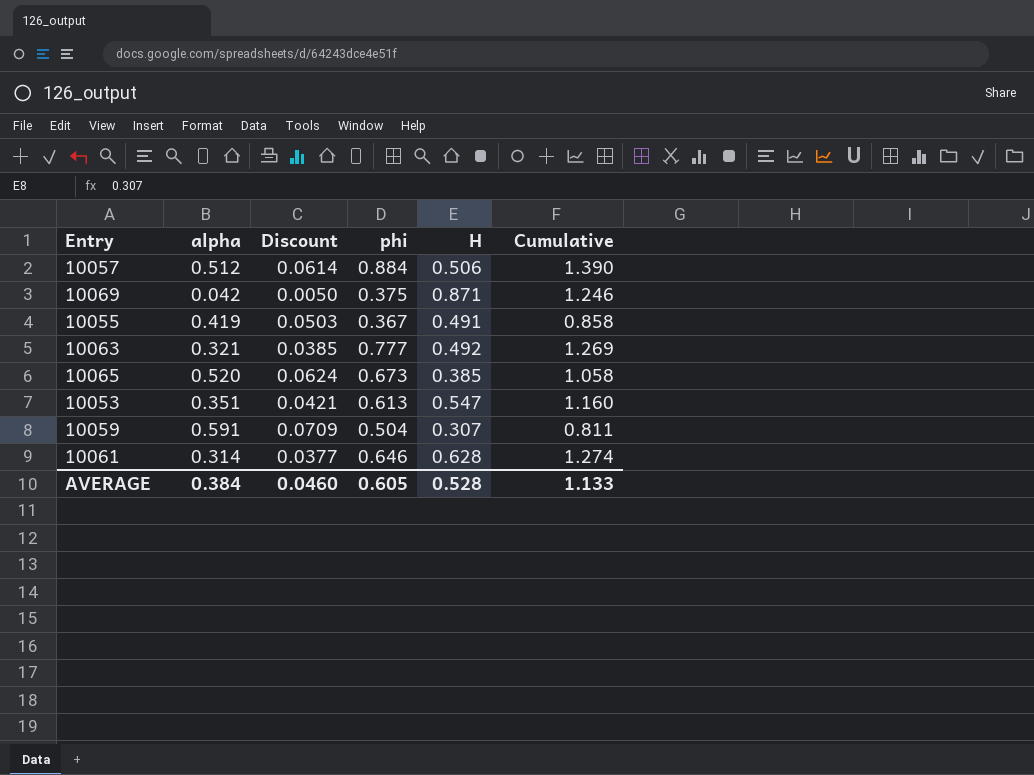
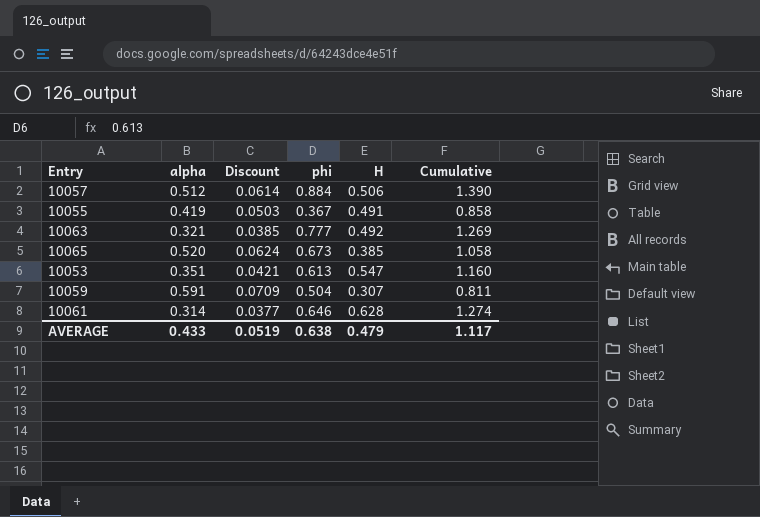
row 10069: 0.042 | 0.0050 | 0.375 | 0.871 | 1.246 -> none
AVERAGE | alpha: 0.384 -> 0.433
AVERAGE | Discount: 0.0460 -> 0.0519
AVERAGE | phi: 0.605 -> 0.638
AVERAGE | H: 0.528 -> 0.479
AVERAGE | Cumulative: 1.133 -> 1.117

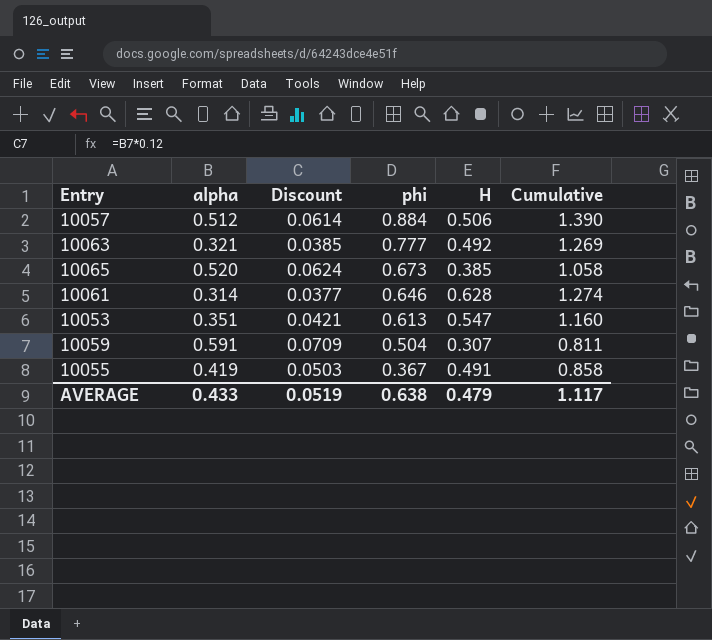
row order: none -> phi descending

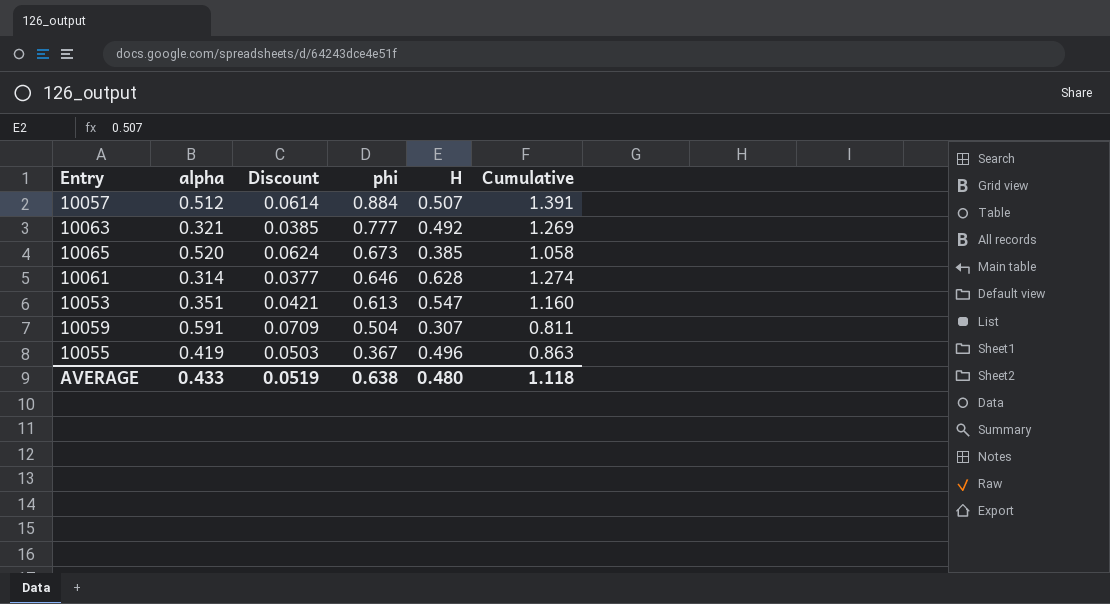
10057 | H: 0.506 -> 0.507
10057 | Cumulative: 1.390 -> 1.391
10055 | H: 0.491 -> 0.496
10055 | Cumulative: 0.858 -> 0.863
AVERAGE | H: 0.479 -> 0.480
AVERAGE | Cumulative: 1.117 -> 1.118

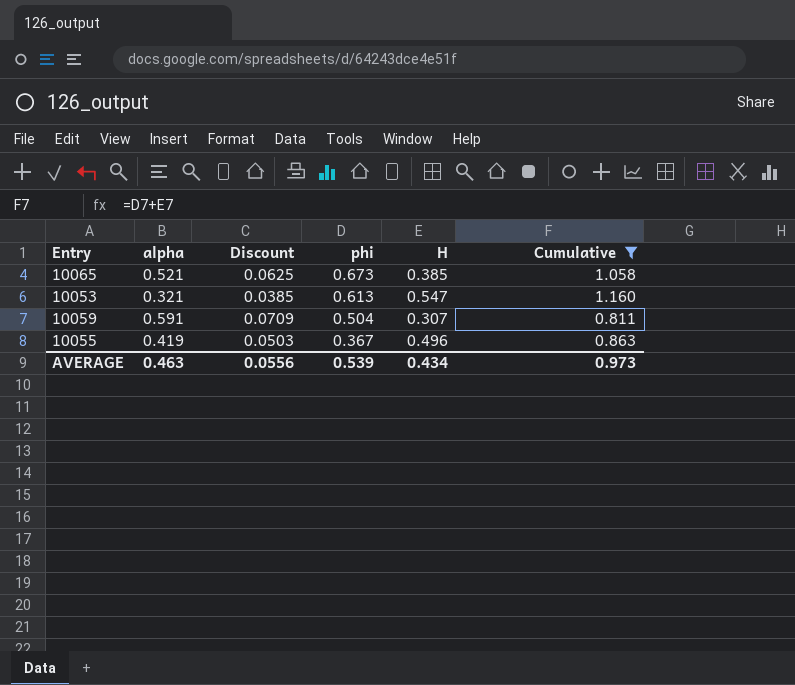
filter: none -> Cumulative <= 1.160
10065 | alpha: 0.520 -> 0.521
10065 | Discount: 0.0624 -> 0.0625
10053 | alpha: 0.351 -> 0.321
10053 | Discount: 0.0421 -> 0.0385
AVERAGE | alpha: 0.433 -> 0.463
AVERAGE | Discount: 0.0519 -> 0.0556
AVERAGE | phi: 0.638 -> 0.539
AVERAGE | H: 0.480 -> 0.434
AVERAGE | Cumulative: 1.118 -> 0.973

